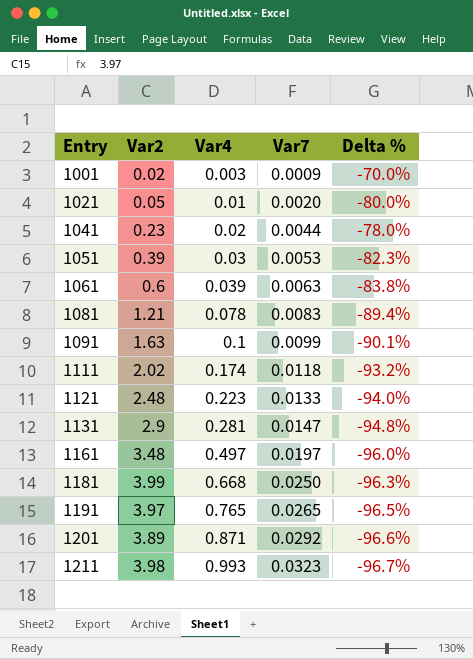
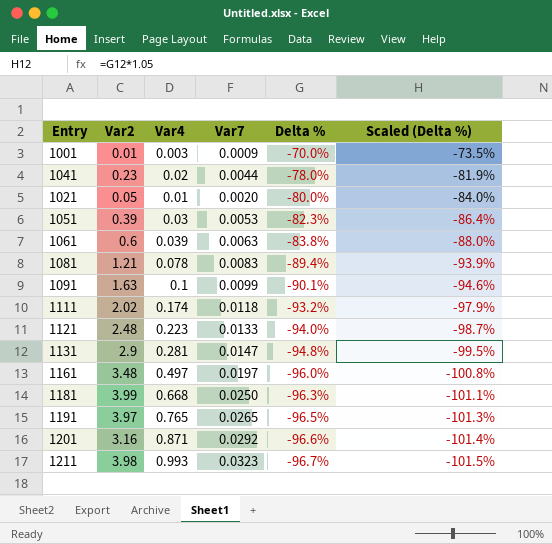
row order: Entry ascending -> Delta % descending
column Scaled (Delta %) | formula: none -> [Delta %] * 1.05
1001 | Var2: 0.02 -> 0.01
1201 | Var2: 3.89 -> 3.16

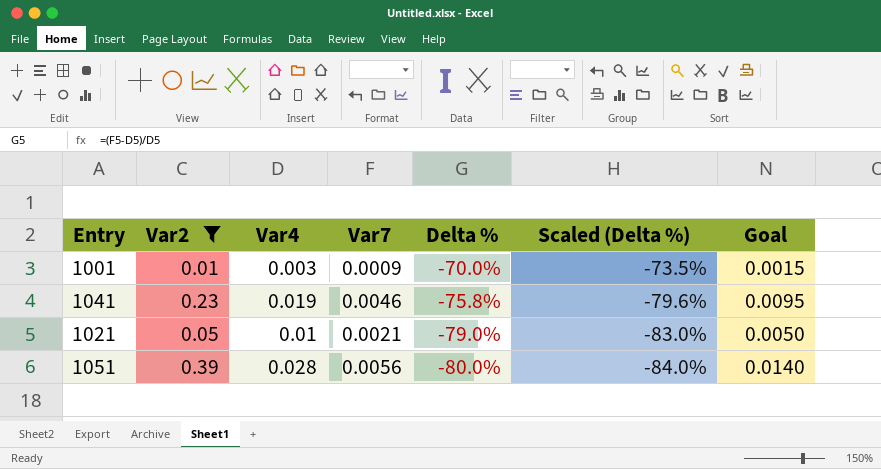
filter: none -> Var2 <= 0.39
column Goal | formula: none -> [Var4] * 0.5
1041 | Var4: 0.02 -> 0.019
1041 | Var7: 0.0044 -> 0.0046
1041 | Delta %: -78.0% -> -75.8%
1041 | Scaled (Delta %): -81.9% -> -79.6%
1021 | Var7: 0.0020 -> 0.0021
1021 | Delta %: -80.0% -> -79.0%
1021 | Scaled (Delta %): -84.0% -> -83.0%
1051 | Var4: 0.03 -> 0.028
1051 | Var7: 0.0053 -> 0.0056
1051 | Delta %: -82.3% -> -80.0%
1051 | Scaled (Delta %): -86.4% -> -84.0%

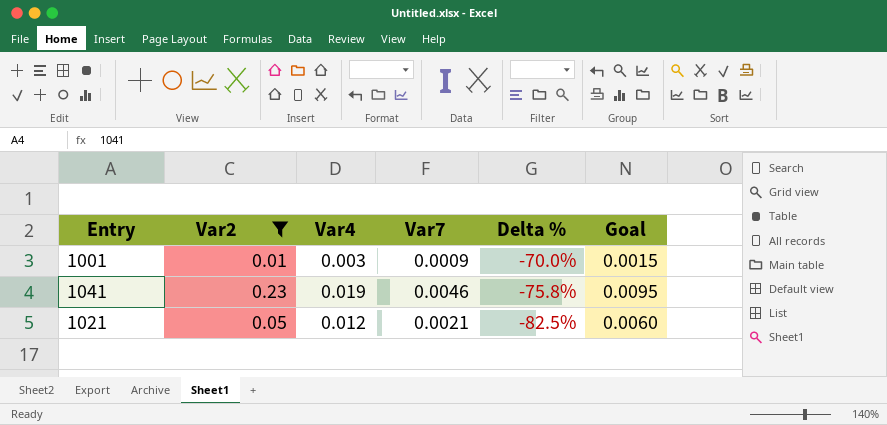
column Scaled (Delta %) | formula: [Delta %] * 1.05 -> none
row 1051: 0.39 | 0.028 | 0.0056 | -80.0% | -84.0% | 0.0140 -> none
1021 | Var4: 0.01 -> 0.012
1021 | Delta %: -79.0% -> -82.5%
1021 | Goal: 0.0050 -> 0.0060

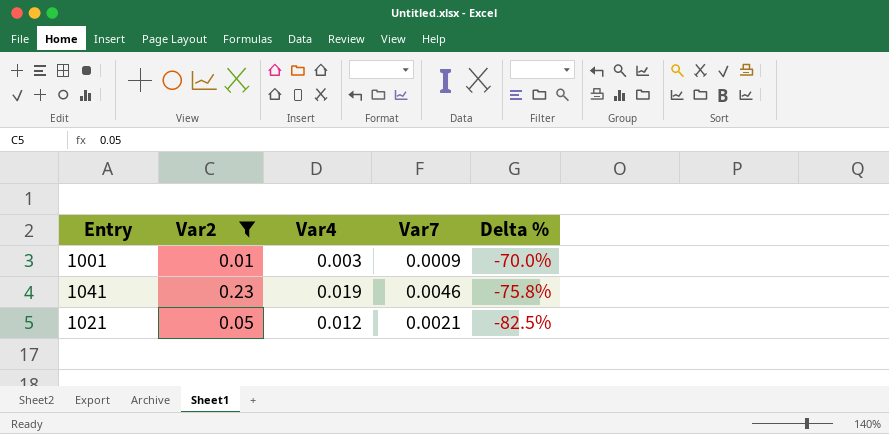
column Goal | formula: [Var4] * 0.5 -> none

